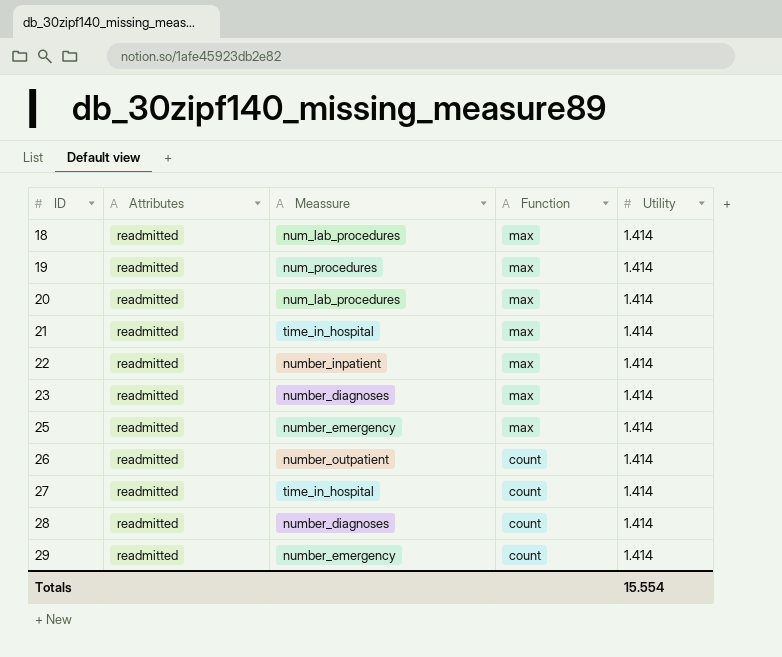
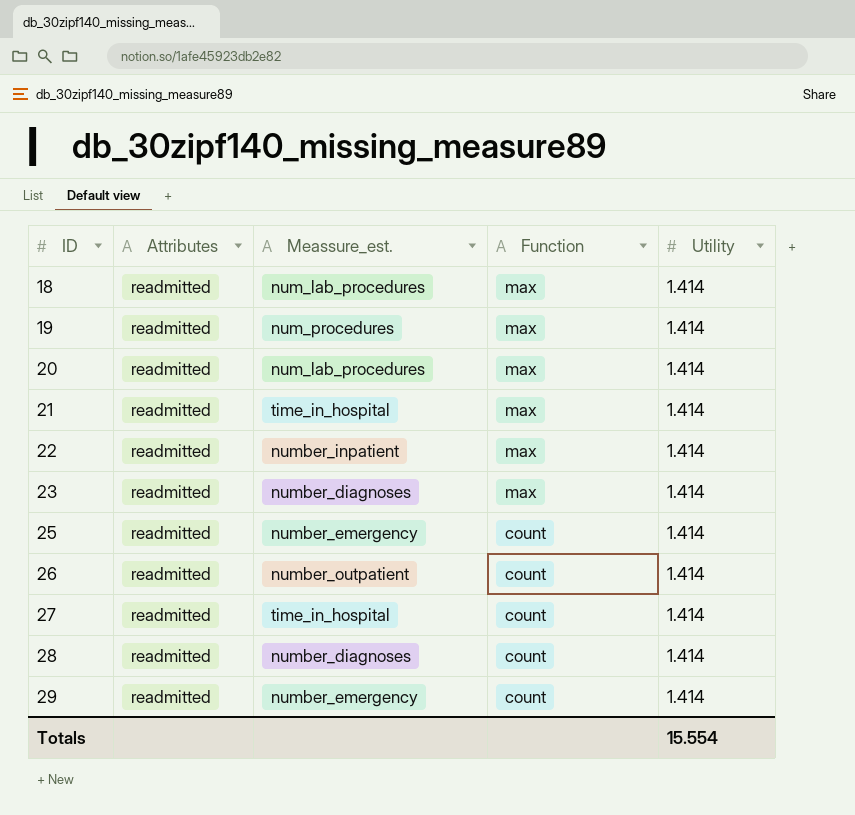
column name: Meassure -> Meassure_est.
25 | Function: max -> count

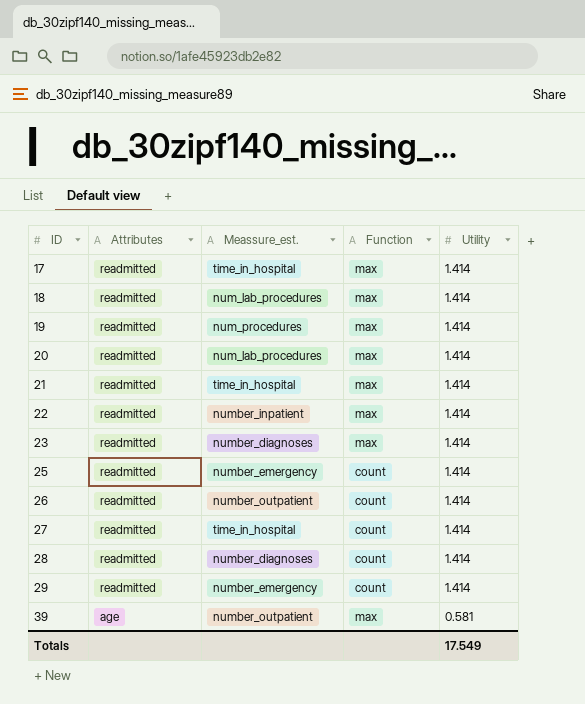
row 17: none -> readmitted | time_in_hospital | max | 1.414
row 39: none -> age | number_outpatient | max | 0.581
Totals | Utility: 15.554 -> 17.549

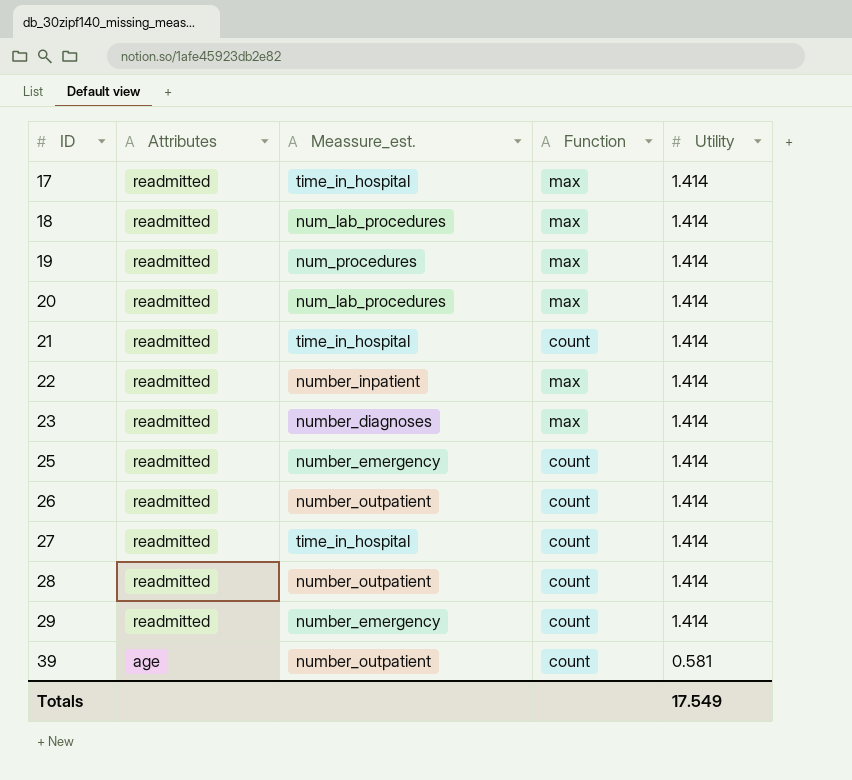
21 | Function: max -> count
28 | Meassure_est.: number_diagnoses -> number_outpatient
39 | Function: max -> count

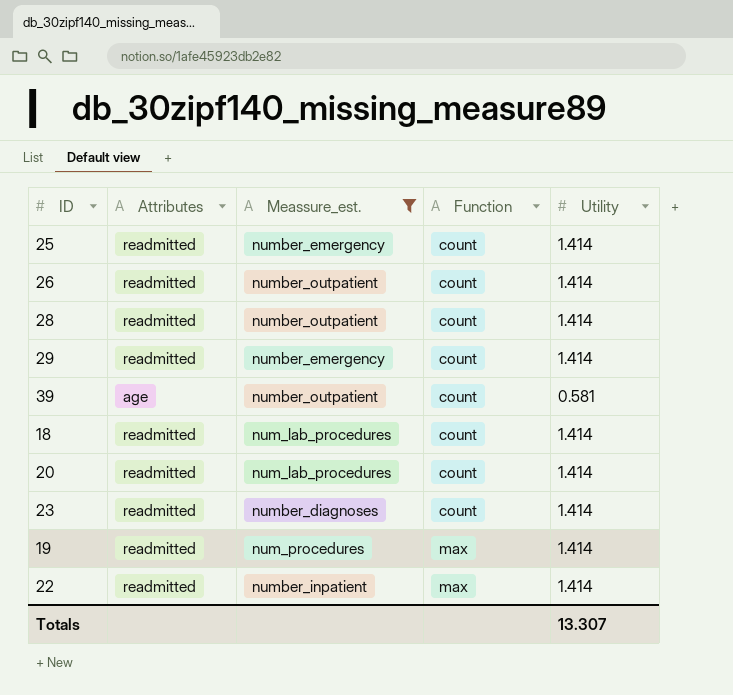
filter: none -> Meassure_est. != time_in_hospital
row order: ID ascending -> Function ascending
18 | Function: max -> count
20 | Function: max -> count
23 | Function: max -> count
Totals | Utility: 17.549 -> 13.307

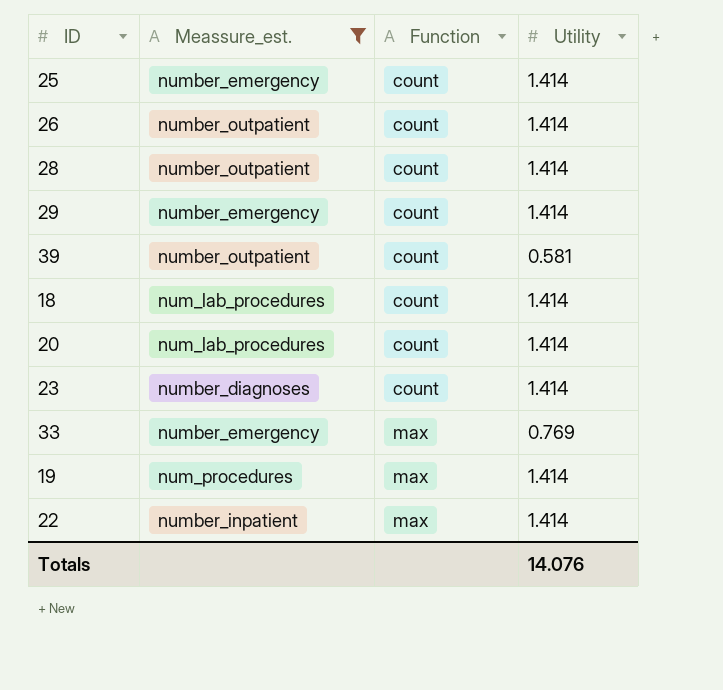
column Attributes | position: 2 -> none
row 33: none -> number_emergency | max | 0.769
Totals | Utility: 13.307 -> 14.076

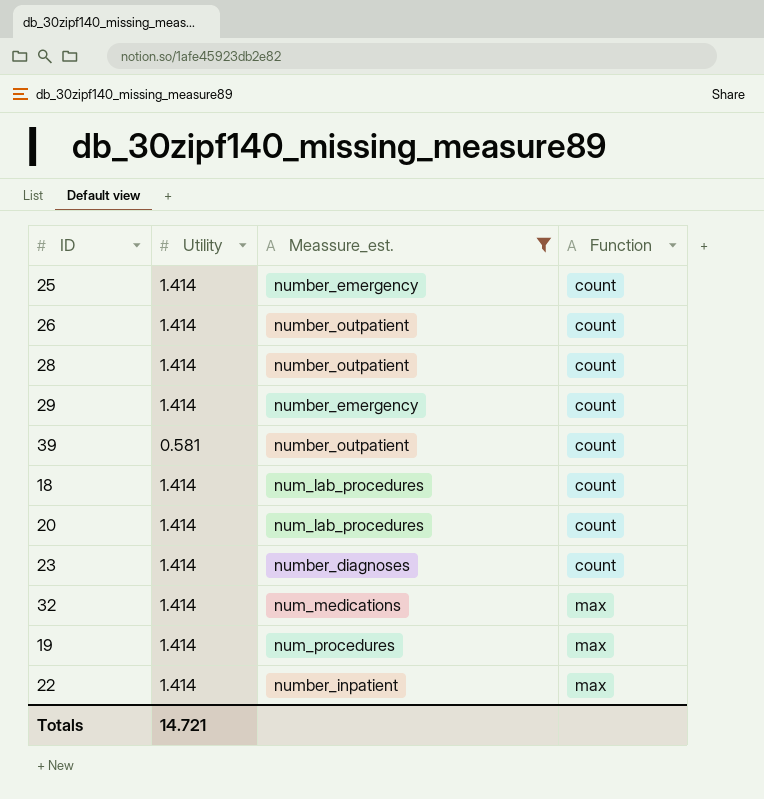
column Utility | position: 4 -> 2
row 33: number_emergency | max | 0.769 -> none
row 32: none -> 1.414 | num_medications | max
Totals | Utility: 14.076 -> 14.721

